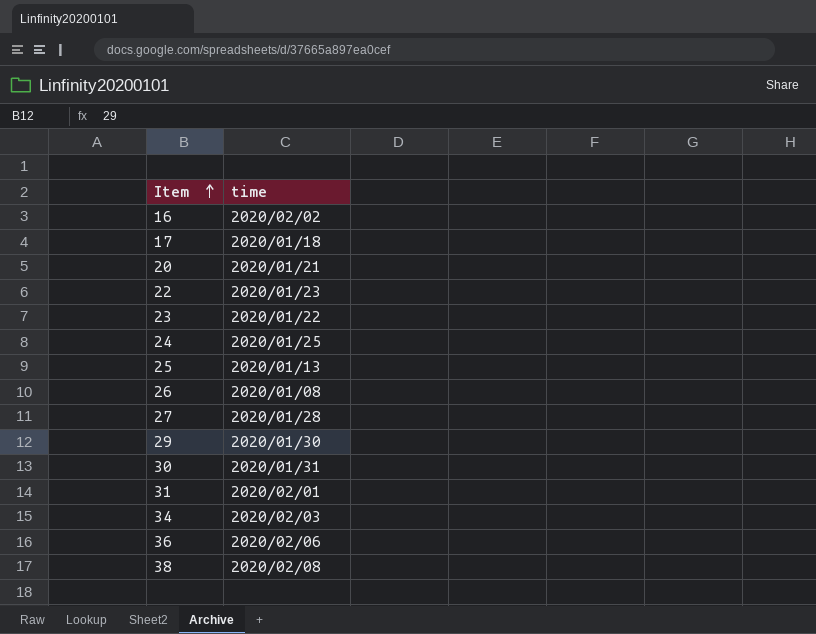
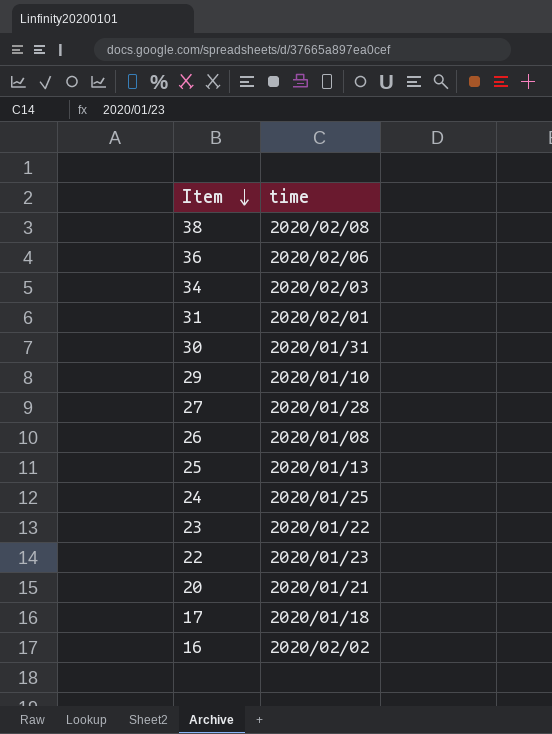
row order: Item ascending -> Item descending
29 | time: 2020/01/30 -> 2020/01/10

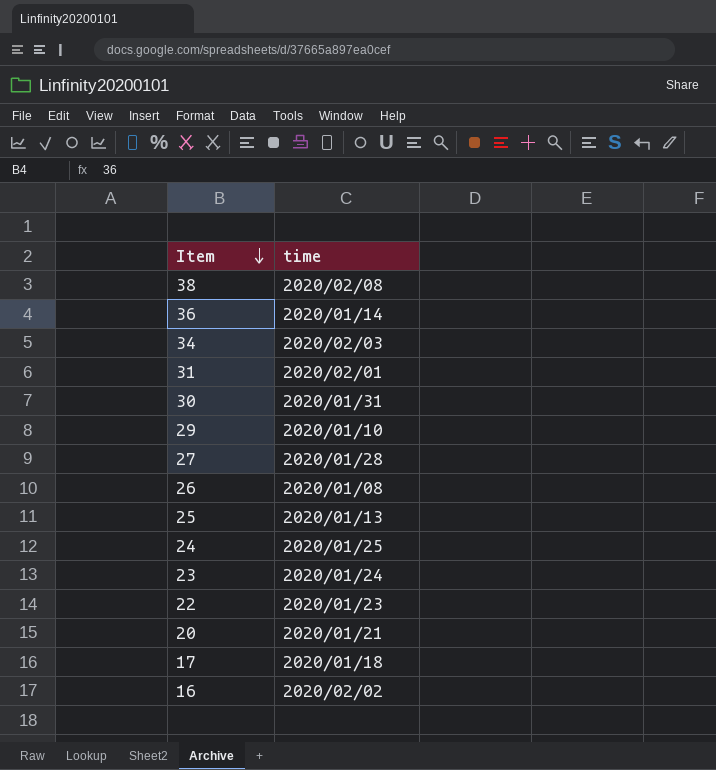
36 | time: 2020/02/06 -> 2020/01/14
23 | time: 2020/01/22 -> 2020/01/24

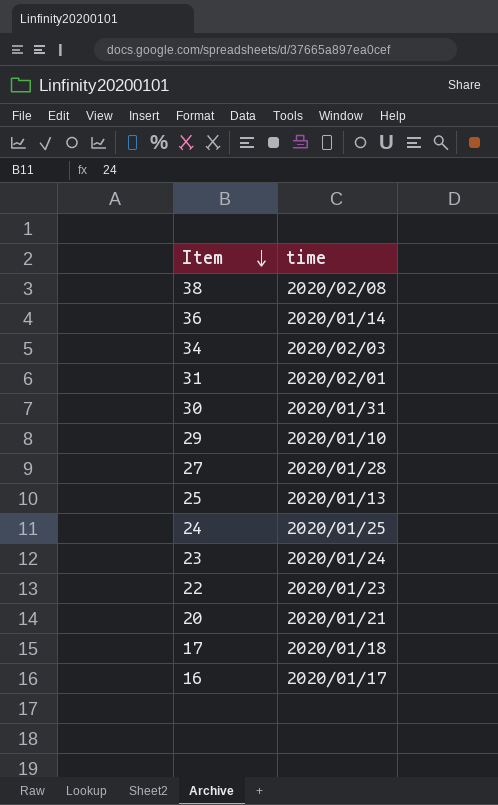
row 26: 2020/01/08 -> none
16 | time: 2020/02/02 -> 2020/01/17

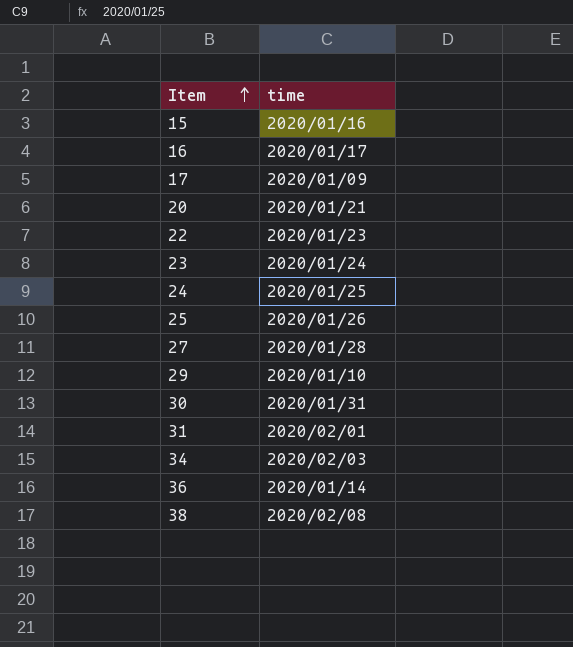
row order: Item descending -> Item ascending
row 15: none -> 2020/01/16
17 | time: 2020/01/18 -> 2020/01/09
25 | time: 2020/01/13 -> 2020/01/26

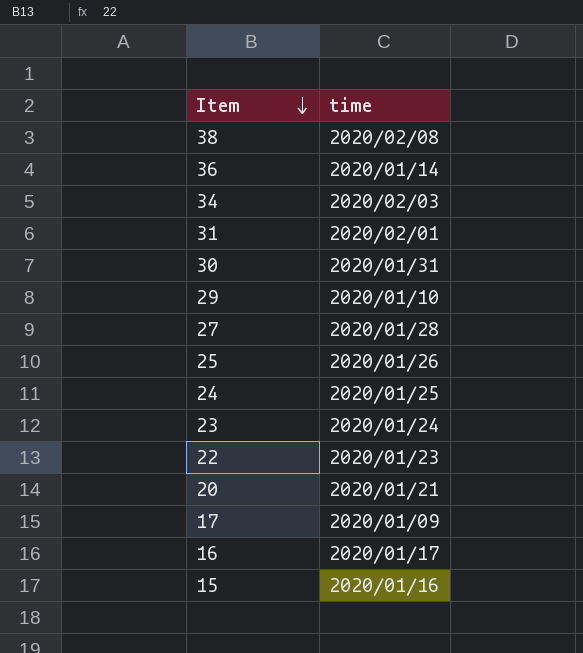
row order: Item ascending -> Item descending

